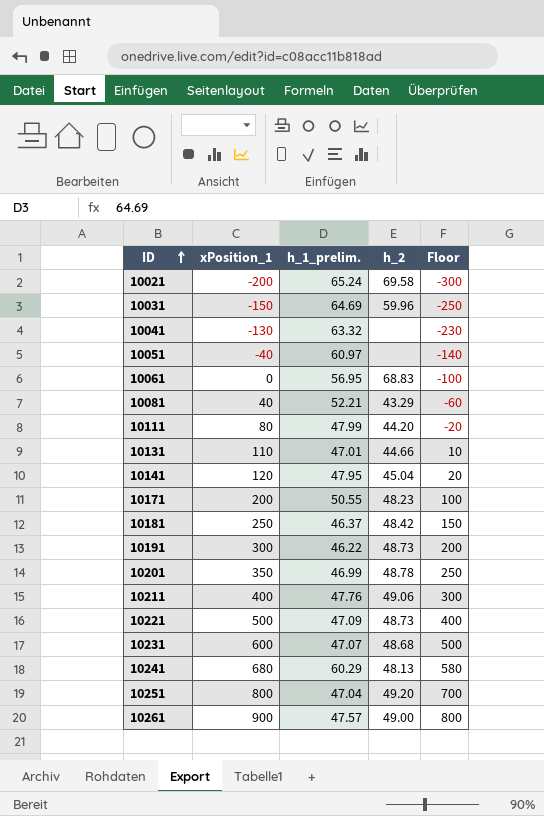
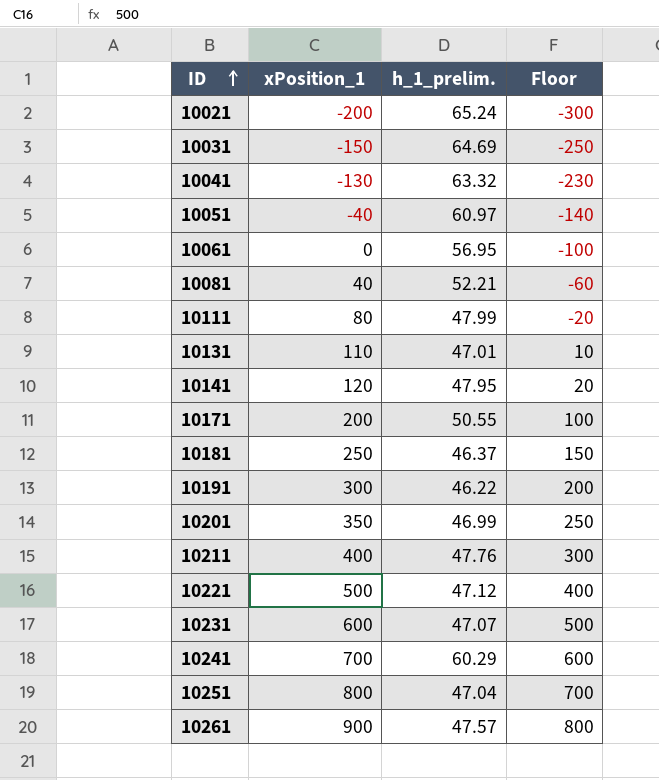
column h_2 | position: 4 -> none
10221 | h_1_prelim.: 47.09 -> 47.12
10241 | xPosition_1: 680 -> 700
10241 | Floor: 580 -> 600

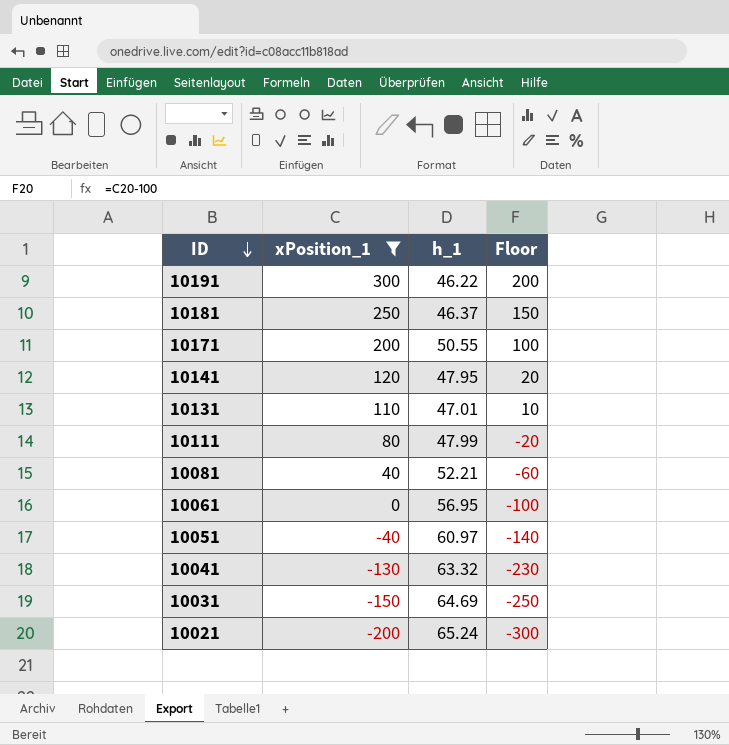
filter: none -> xPosition_1 <= 300
row order: ID ascending -> ID descending
column name: h_1_prelim. -> h_1

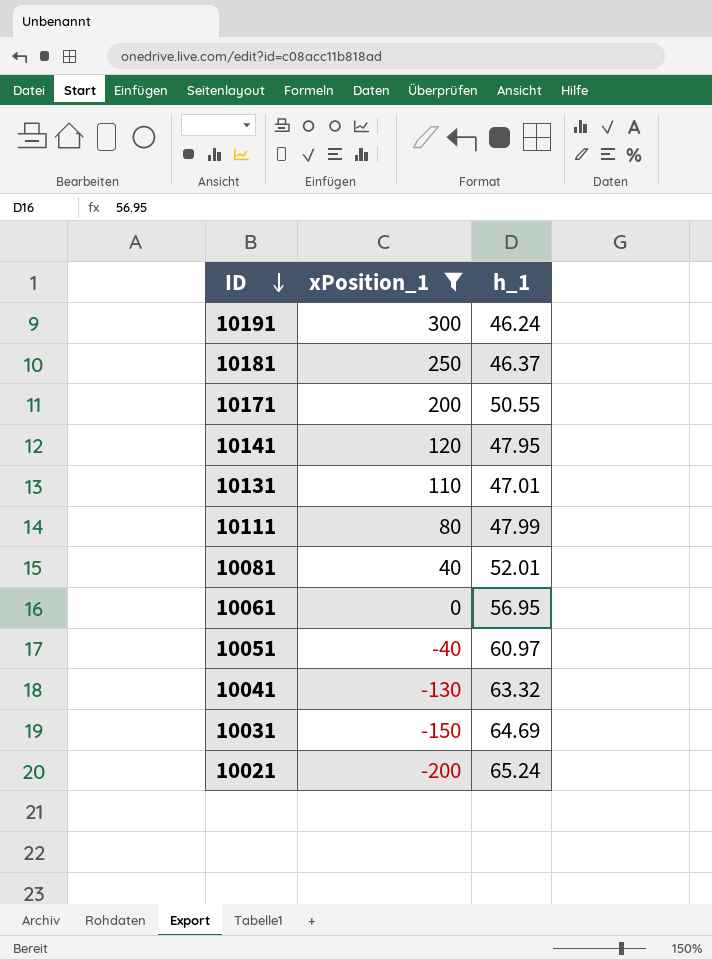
column Floor | formula: [xPosition_1] - 100 -> none
10191 | h_1: 46.22 -> 46.24
10081 | h_1: 52.21 -> 52.01

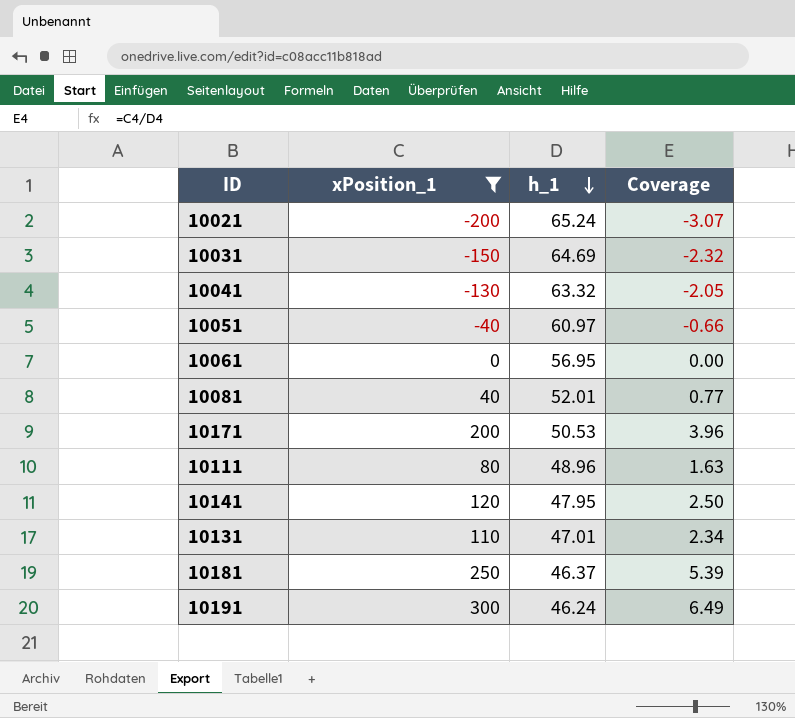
row order: ID descending -> h_1 descending
column Coverage | formula: none -> [xPosition_1] / [h_1]
10171 | h_1: 50.55 -> 50.53
10111 | h_1: 47.99 -> 48.96

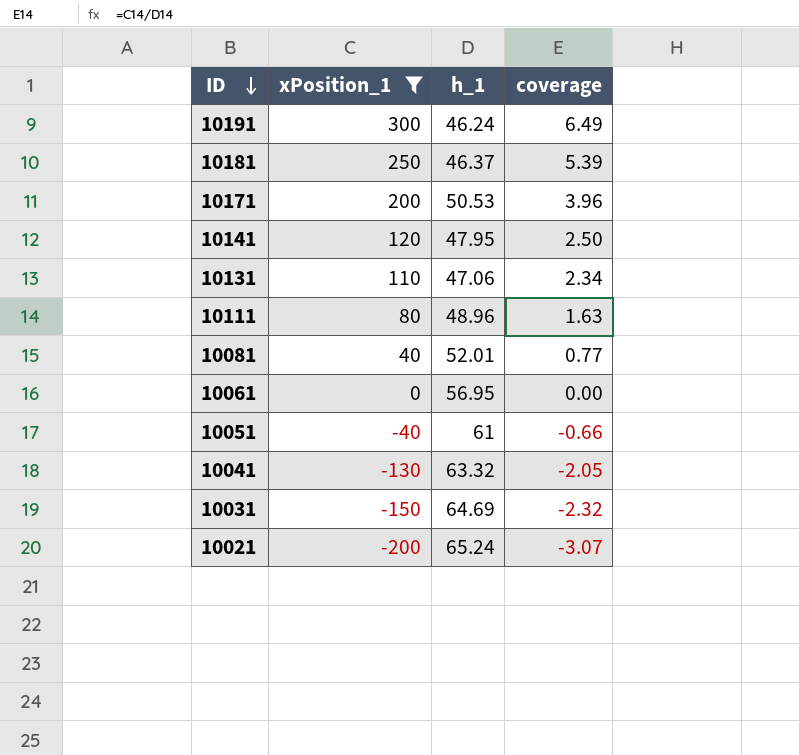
row order: h_1 descending -> ID descending
column name: Coverage -> coverage
10131 | h_1: 47.01 -> 47.06
10051 | h_1: 60.97 -> 61

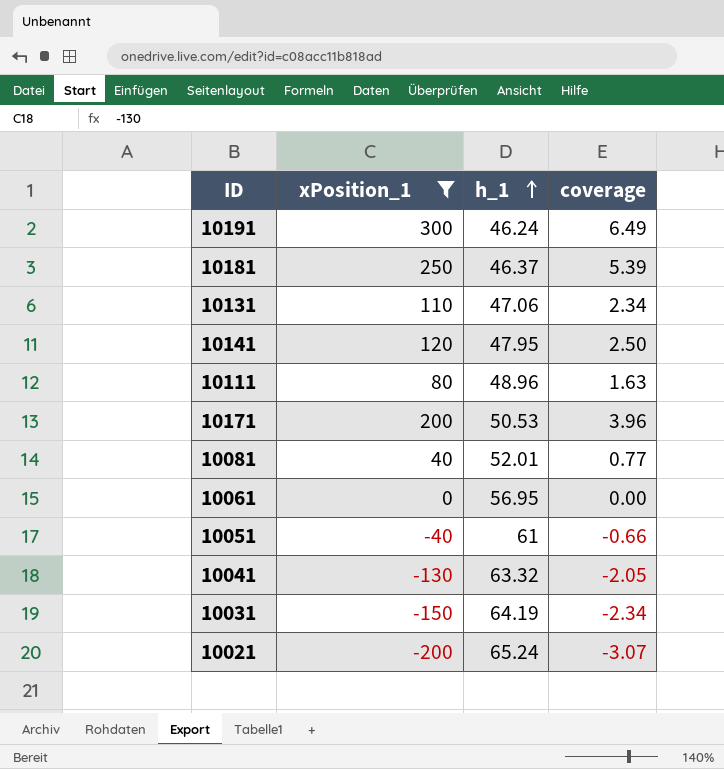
row order: ID descending -> h_1 ascending
10031 | h_1: 64.69 -> 64.19
10031 | coverage: -2.32 -> -2.34

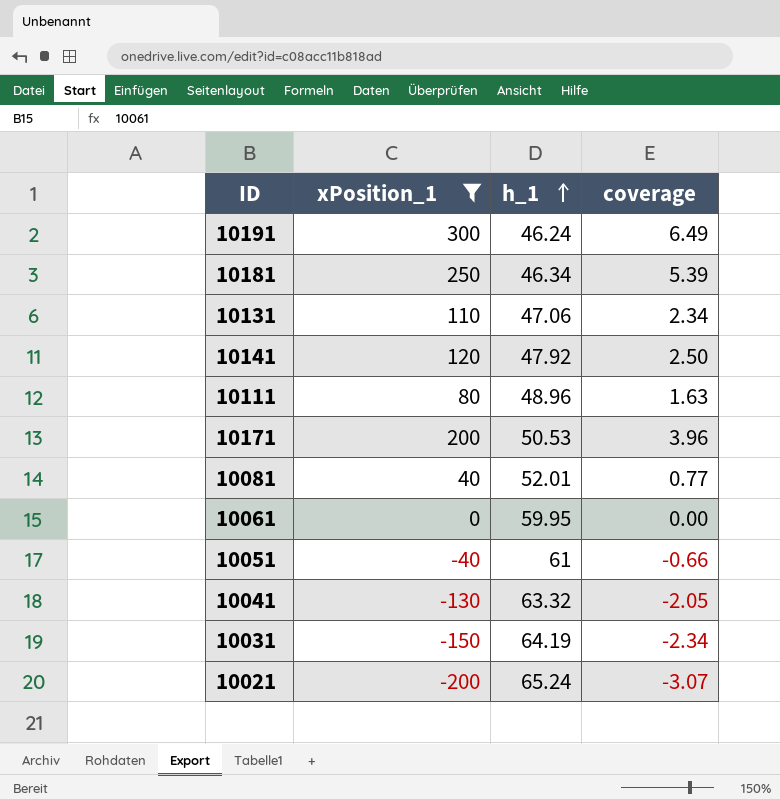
10181 | h_1: 46.37 -> 46.34
10141 | h_1: 47.95 -> 47.92
10061 | h_1: 56.95 -> 59.95

